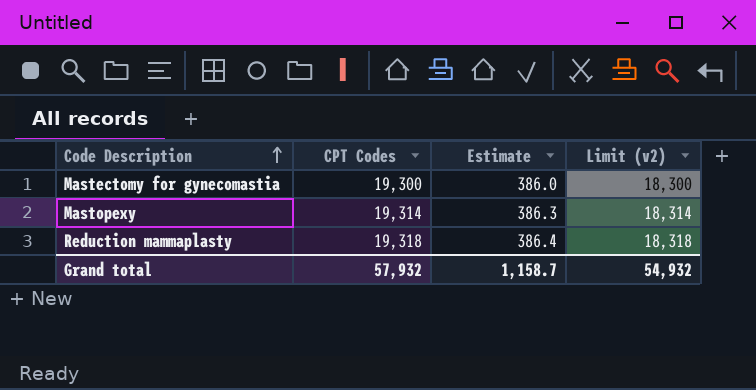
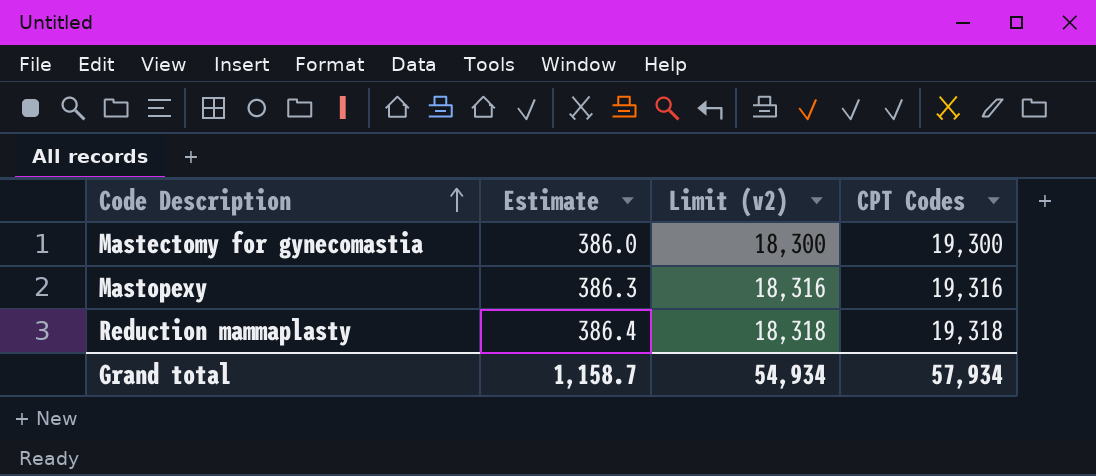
column CPT Codes | position: 2 -> 4
Mastopexy | Limit (v2): 18,314 -> 18,316
Mastopexy | CPT Codes: 19,314 -> 19,316
Grand total | Limit (v2): 54,932 -> 54,934
Grand total | CPT Codes: 57,932 -> 57,934

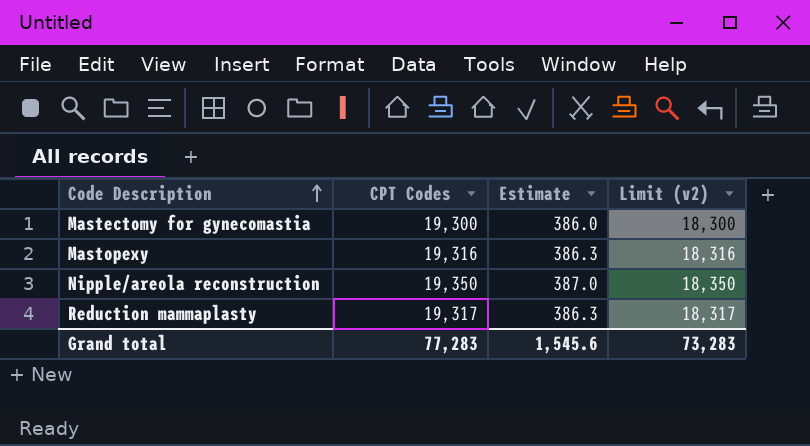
column CPT Codes | position: 4 -> 2
row Nipple/areola reconstruction: none -> 19,350 | 387.0 | 18,350
Reduction mammaplasty | CPT Codes: 19,318 -> 19,317
Reduction mammaplasty | Estimate: 386.4 -> 386.3
Reduction mammaplasty | Limit (v2): 18,318 -> 18,317
Grand total | CPT Codes: 57,934 -> 77,283
Grand total | Estimate: 1,158.7 -> 1,545.6
Grand total | Limit (v2): 54,934 -> 73,283

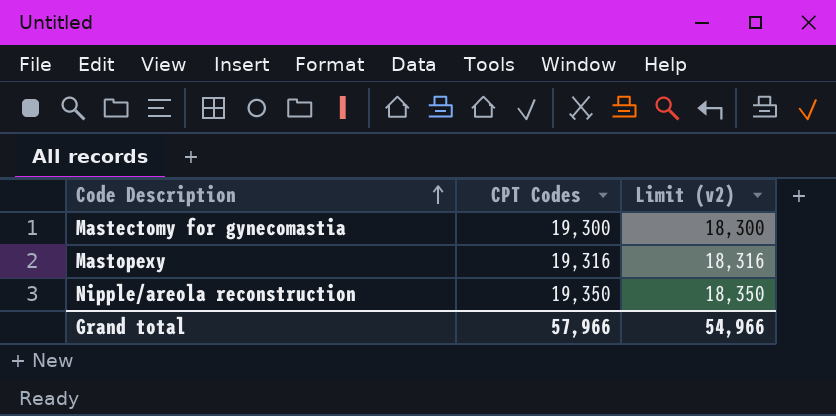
column Estimate | formula: [CPT Codes] * 0.02 -> none
row Reduction mammaplasty: 19,317 | 386.3 | 18,317 -> none
Grand total | CPT Codes: 77,283 -> 57,966
Grand total | Limit (v2): 73,283 -> 54,966

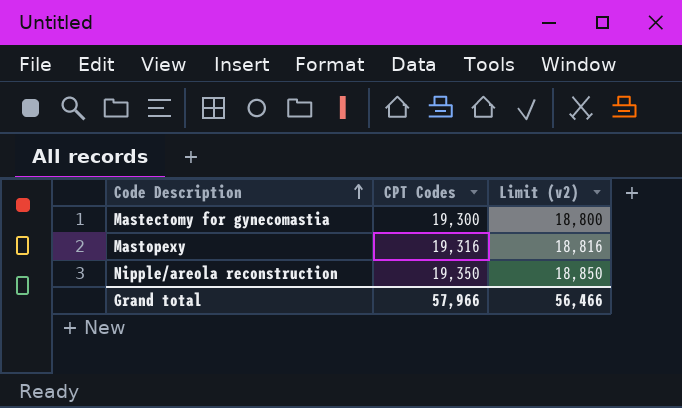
column Limit (v2) | formula: [CPT Codes] - 1000 -> [CPT Codes] - 500
Grand total | Limit (v2): 54,966 -> 56,466

